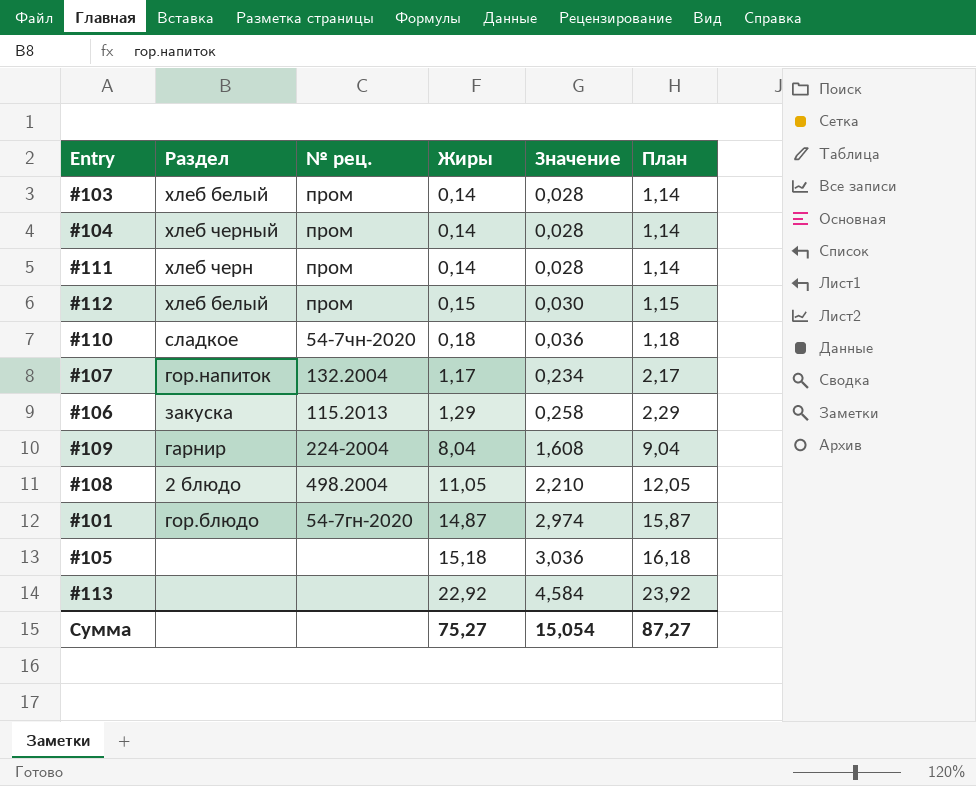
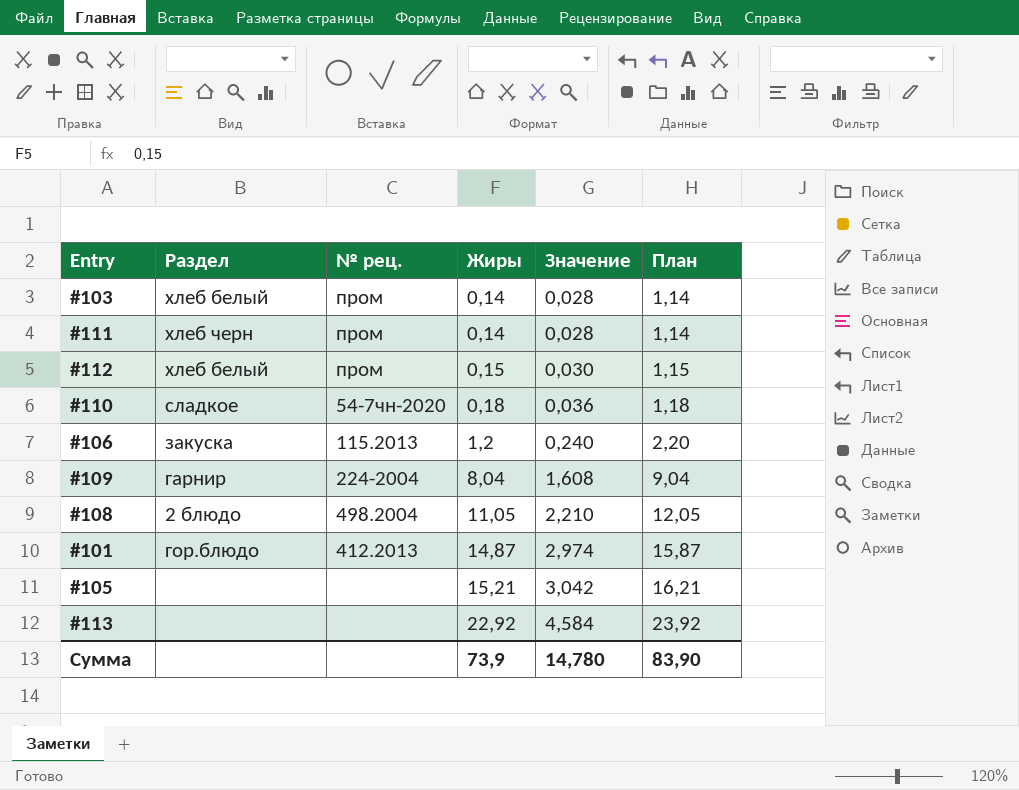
row #104: хлеб черный | пром | 0,14 | 0,028 | 1,14 -> none
row #107: гор.напиток | 132.2004 | 1,17 | 0,234 | 2,17 -> none
#106 | Жиры: 1,29 -> 1,2
#106 | Значение: 0,258 -> 0,240
#106 | План: 2,29 -> 2,20
#101 | № рец.: 54-7гн-2020 -> 412.2013
#105 | Жиры: 15,18 -> 15,21
#105 | Значение: 3,036 -> 3,042
#105 | План: 16,18 -> 16,21
Сумма | Жиры: 75,27 -> 73,9
Сумма | Значение: 15,054 -> 14,780
Сумма | План: 87,27 -> 83,90

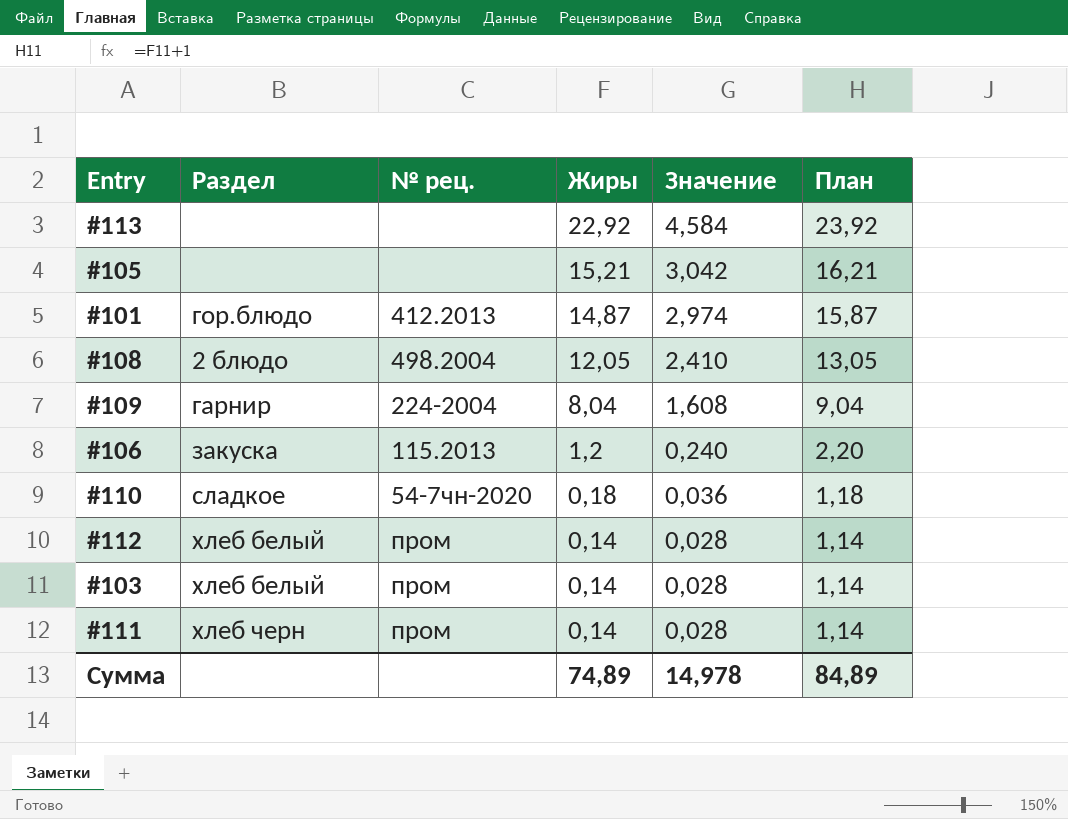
row order: Жиры ascending -> Жиры descending
#108 | Жиры: 11,05 -> 12,05
#108 | Значение: 2,210 -> 2,410
#108 | План: 12,05 -> 13,05
#112 | Жиры: 0,15 -> 0,14
#112 | Значение: 0,030 -> 0,028
#112 | План: 1,15 -> 1,14
Сумма | Жиры: 73,9 -> 74,89
Сумма | Значение: 14,780 -> 14,978
Сумма | План: 83,90 -> 84,89

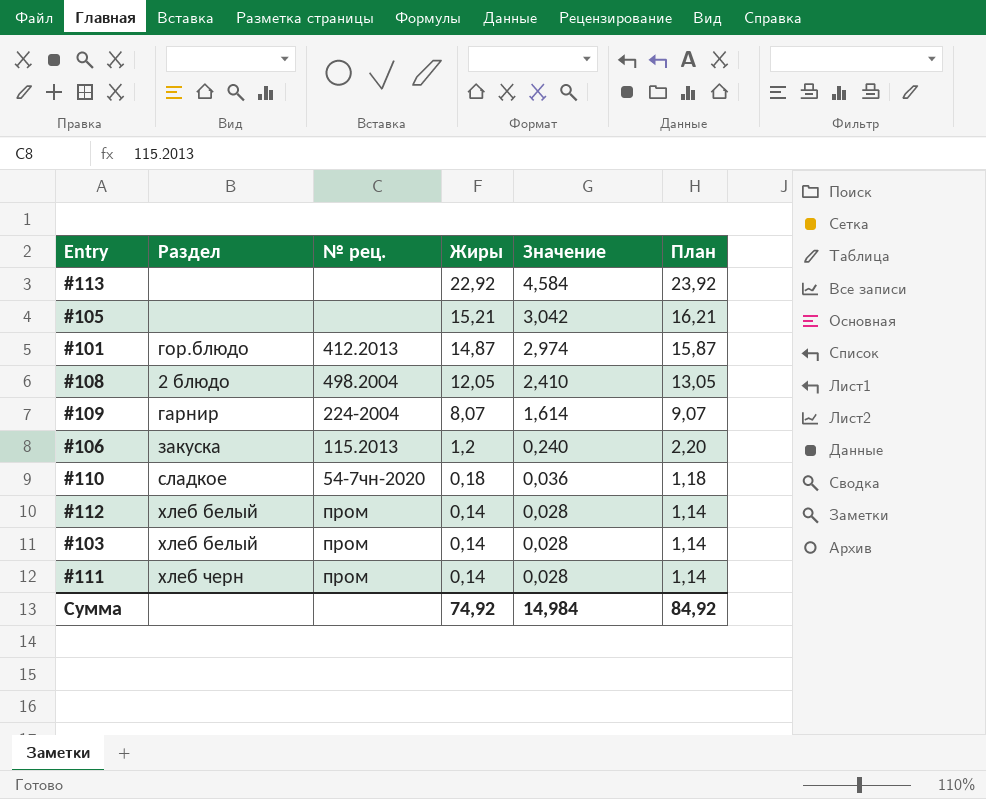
#109 | Жиры: 8,04 -> 8,07
#109 | Значение: 1,608 -> 1,614
#109 | План: 9,04 -> 9,07
Сумма | Жиры: 74,89 -> 74,92
Сумма | Значение: 14,978 -> 14,984
Сумма | План: 84,89 -> 84,92

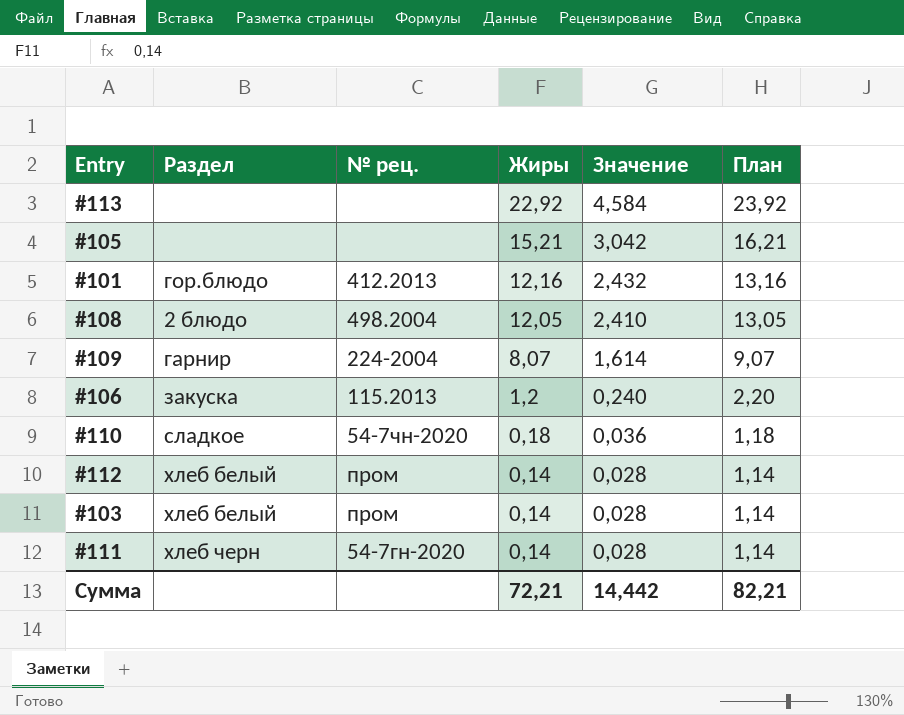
#101 | Жиры: 14,87 -> 12,16
#101 | Значение: 2,974 -> 2,432
#101 | План: 15,87 -> 13,16
#111 | № рец.: пром -> 54-7гн-2020
Сумма | Жиры: 74,92 -> 72,21
Сумма | Значение: 14,984 -> 14,442
Сумма | План: 84,92 -> 82,21

